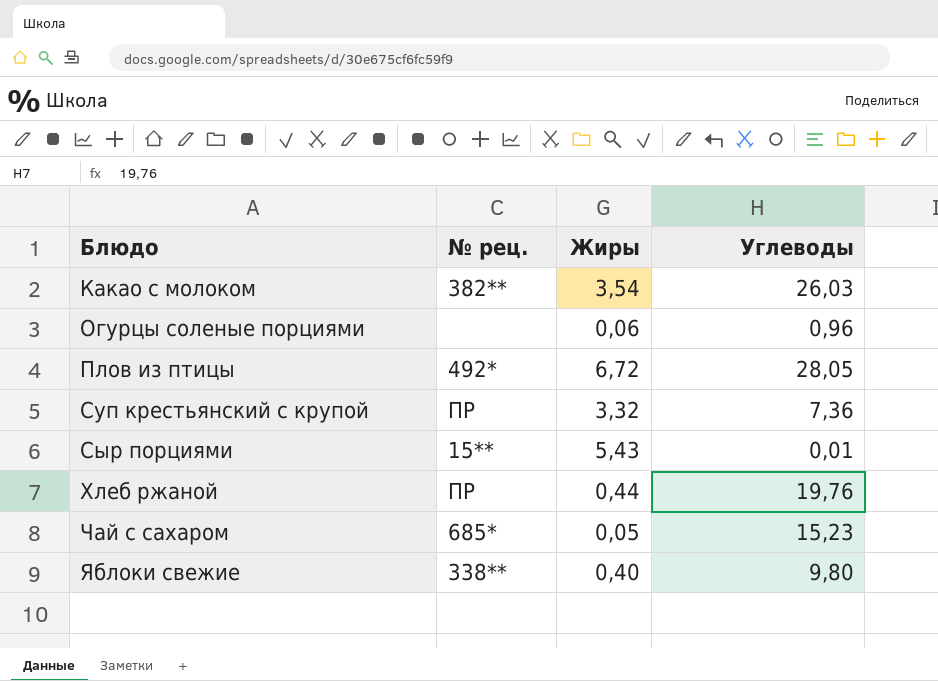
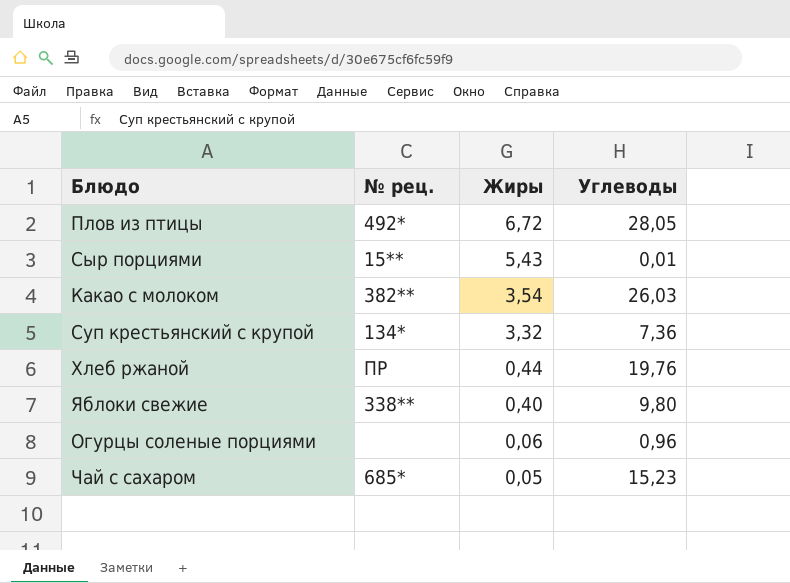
row order: Блюдо ascending -> Жиры descending
Суп крестьянский с крупой | № рец.: ПР -> 134*

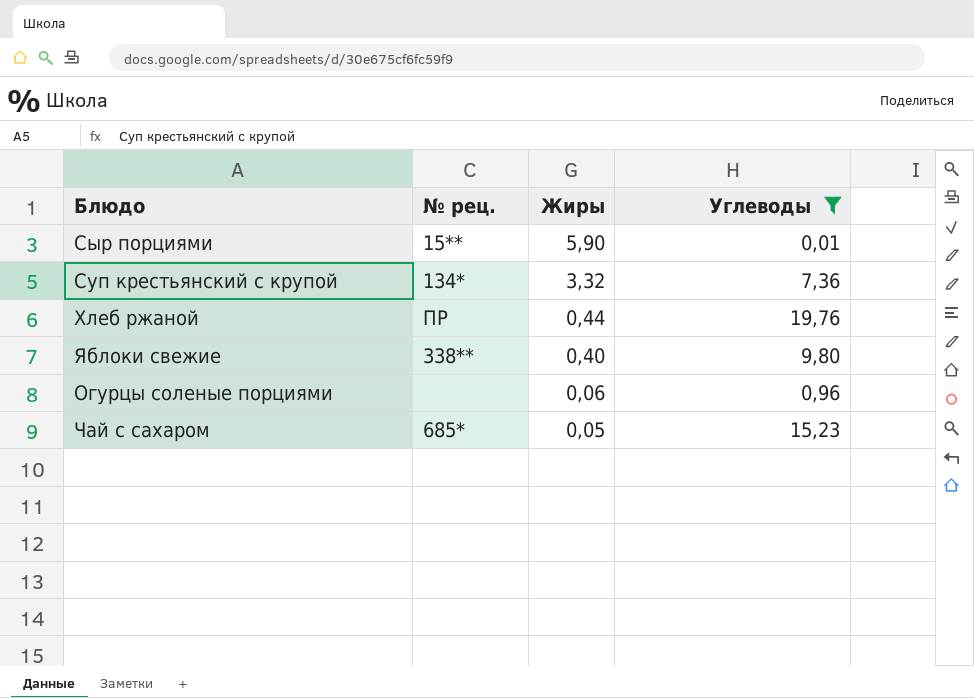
filter: none -> Углеводы <= 19,76
Сыр порциями | Жиры: 5,43 -> 5,90

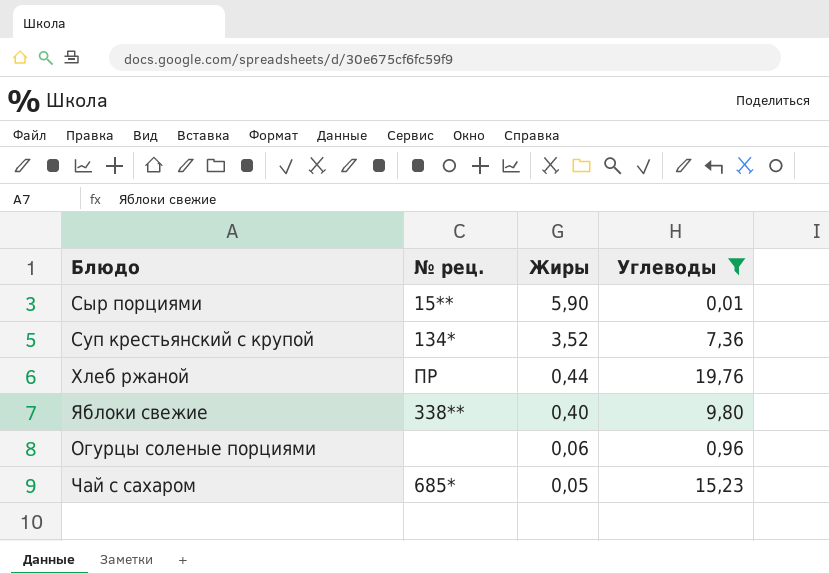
Суп крестьянский с крупой | Жиры: 3,32 -> 3,52

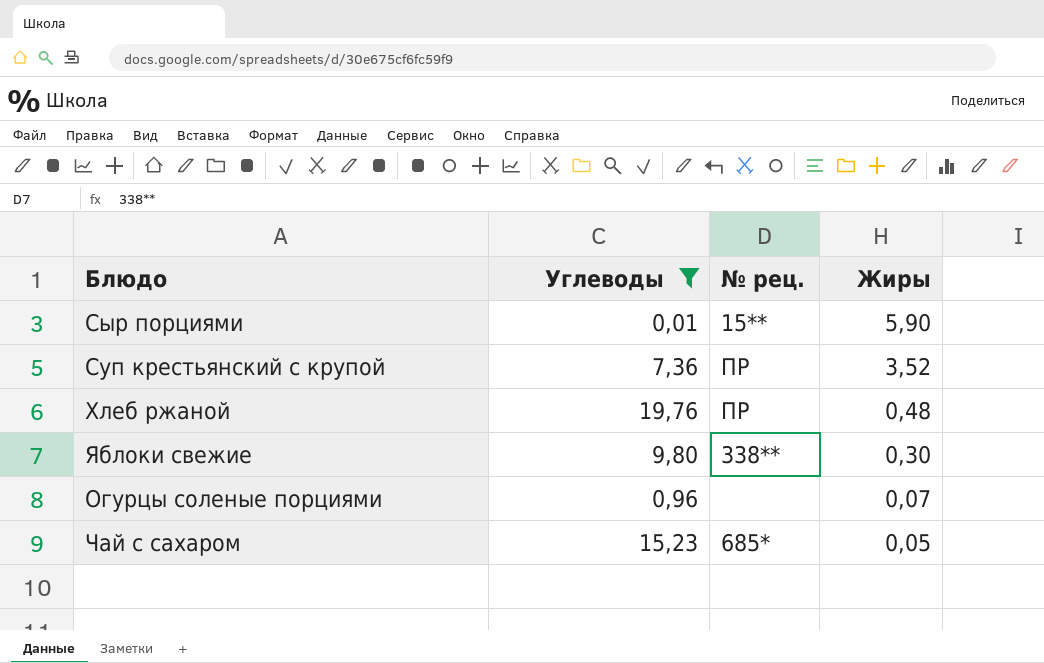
column Углеводы | position: 4 -> 2
Суп крестьянский с крупой | № рец.: 134* -> ПР
Хлеб ржаной | Жиры: 0,44 -> 0,48
Яблоки свежие | Жиры: 0,40 -> 0,30
Огурцы соленые порциями | Жиры: 0,06 -> 0,07

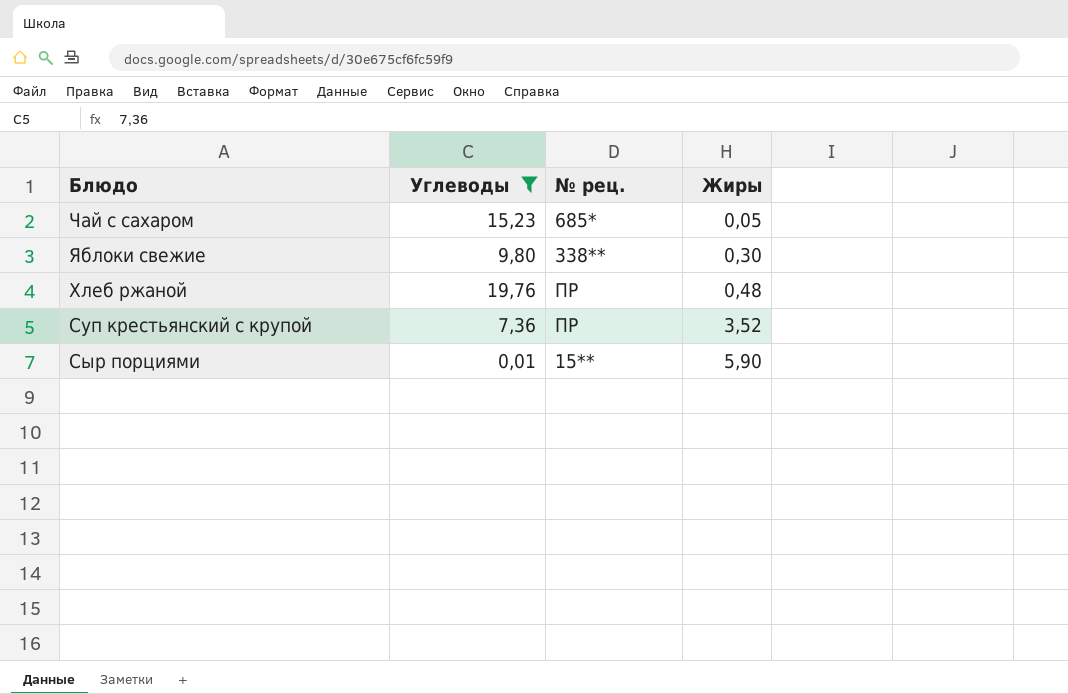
row order: Жиры descending -> Жиры ascending
row Огурцы соленые порциями: 0,96 | none | 0,07 -> none

